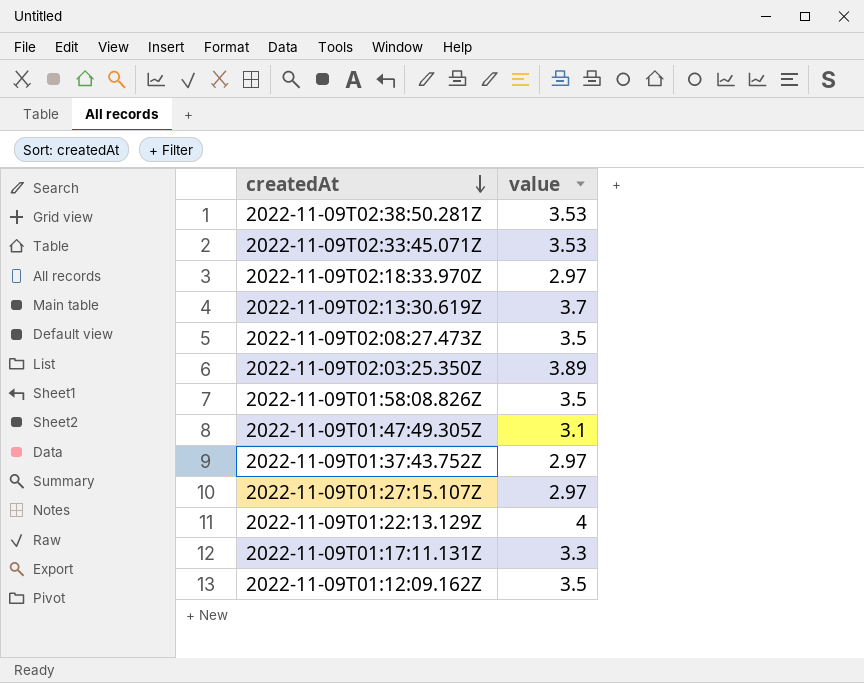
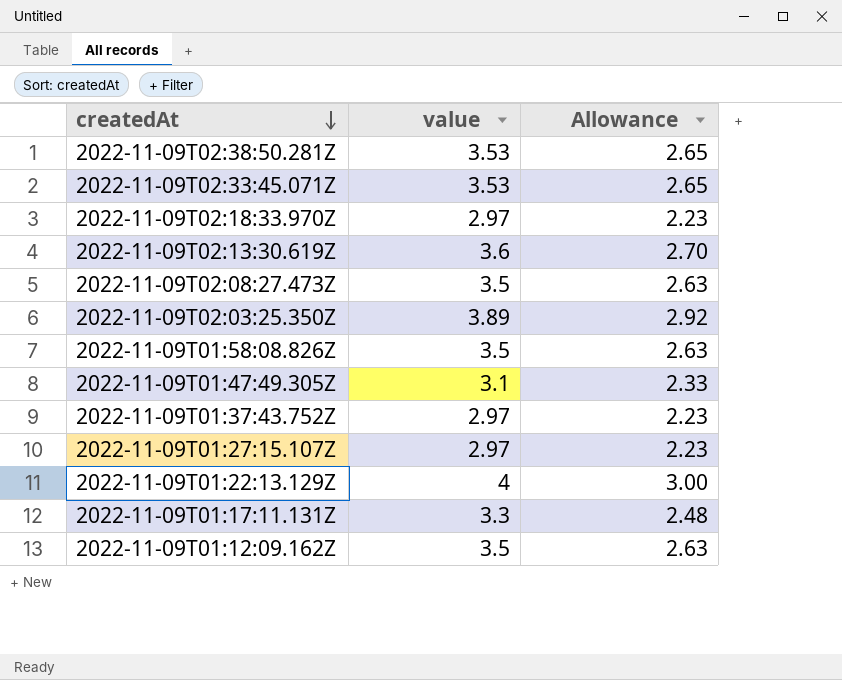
column Allowance | formula: none -> [value] * 0.75
2022-11-09T02:13:30.619Z | value: 3.7 -> 3.6

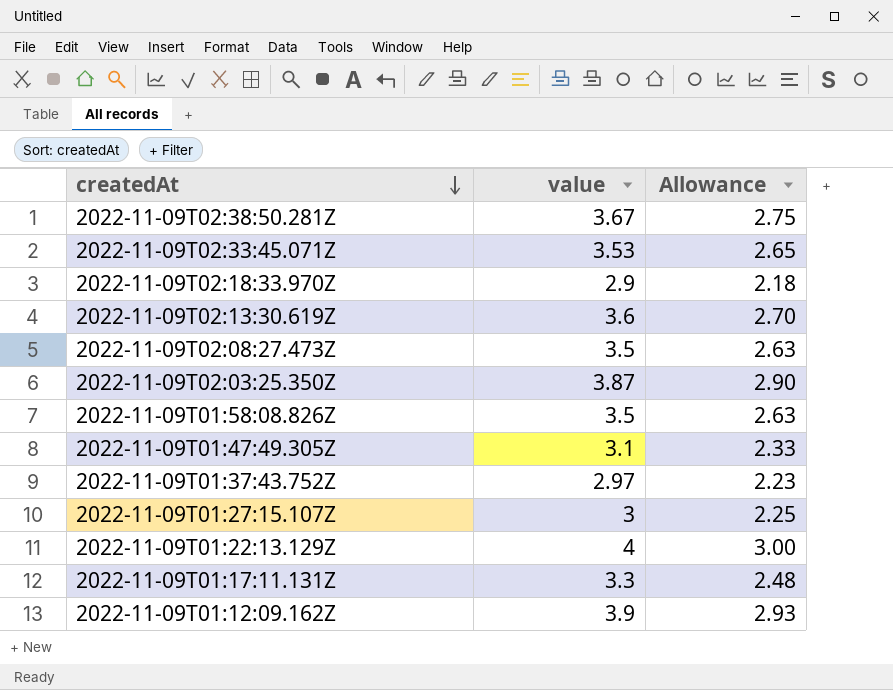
2022-11-09T02:38:50.281Z | value: 3.53 -> 3.67
2022-11-09T02:38:50.281Z | Allowance: 2.65 -> 2.75
2022-11-09T02:18:33.970Z | value: 2.97 -> 2.9
2022-11-09T02:18:33.970Z | Allowance: 2.23 -> 2.18
2022-11-09T02:03:25.350Z | value: 3.89 -> 3.87
2022-11-09T02:03:25.350Z | Allowance: 2.92 -> 2.90
2022-11-09T01:27:15.107Z | value: 2.97 -> 3
2022-11-09T01:27:15.107Z | Allowance: 2.23 -> 2.25
2022-11-09T01:12:09.162Z | value: 3.5 -> 3.9
2022-11-09T01:12:09.162Z | Allowance: 2.63 -> 2.93

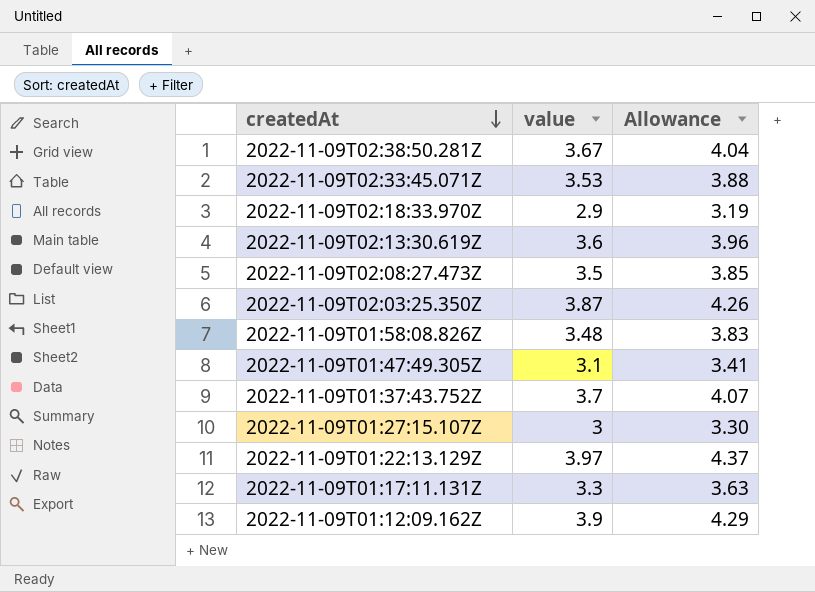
column Allowance | formula: [value] * 0.75 -> [value] * 1.1
2022-11-09T01:58:08.826Z | value: 3.5 -> 3.48
2022-11-09T01:37:43.752Z | value: 2.97 -> 3.7
2022-11-09T01:22:13.129Z | value: 4 -> 3.97

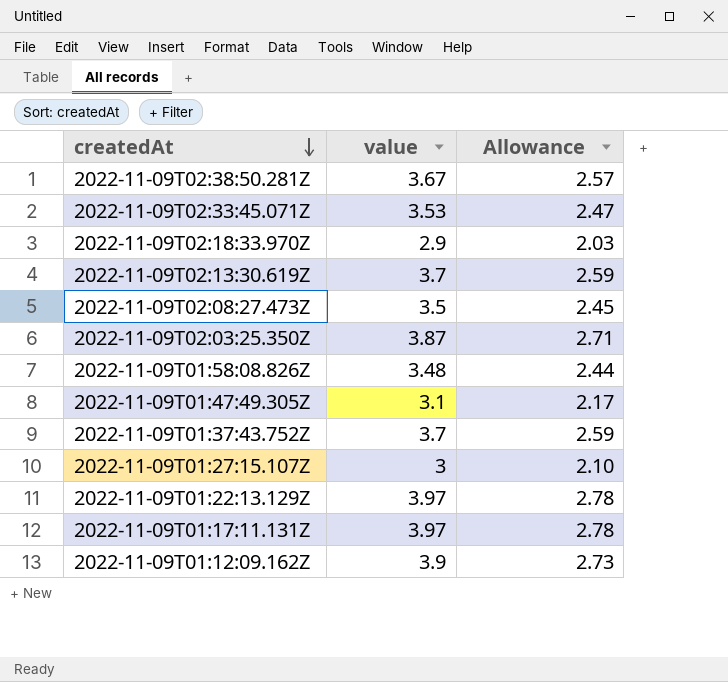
column Allowance | formula: [value] * 1.1 -> [value] * 0.7
2022-11-09T02:13:30.619Z | value: 3.6 -> 3.7
2022-11-09T01:17:11.131Z | value: 3.3 -> 3.97

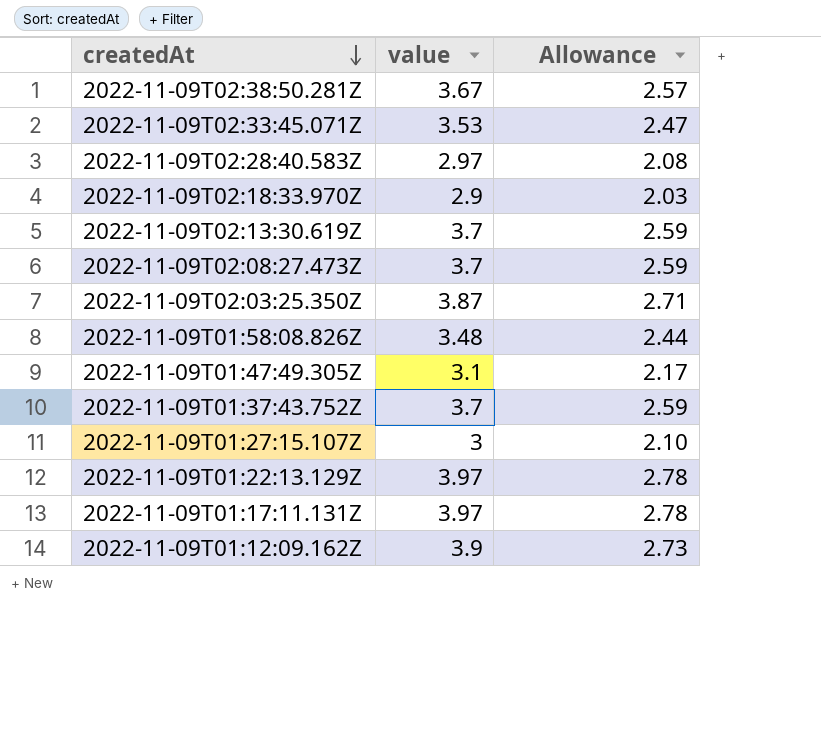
row 2022-11-09T02:28:40.583Z: none -> 2.97 | 2.08
2022-11-09T02:08:27.473Z | value: 3.5 -> 3.7
2022-11-09T02:08:27.473Z | Allowance: 2.45 -> 2.59

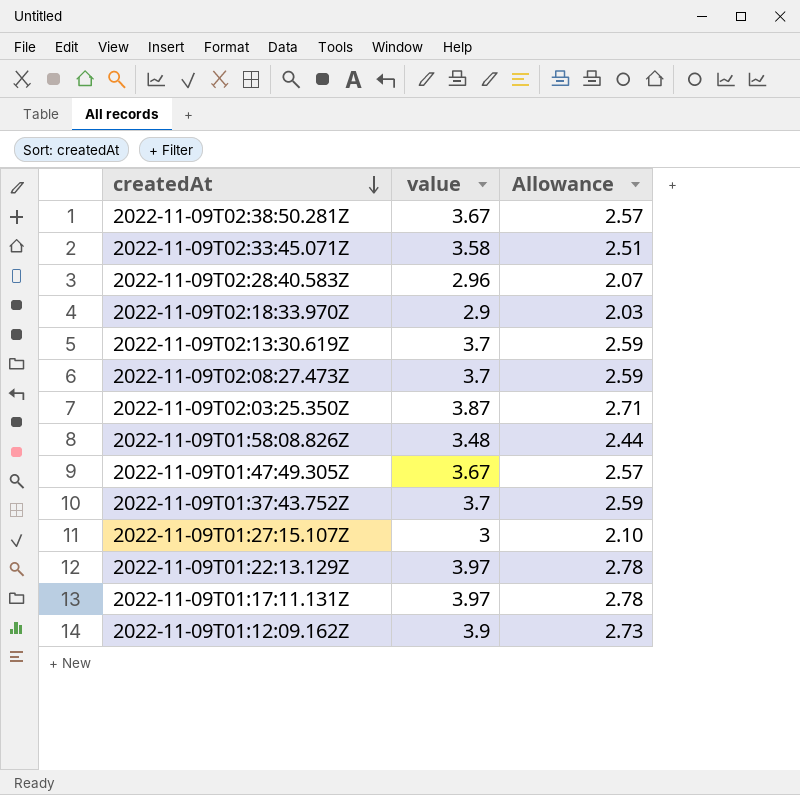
2022-11-09T02:33:45.071Z | value: 3.53 -> 3.58
2022-11-09T02:33:45.071Z | Allowance: 2.47 -> 2.51
2022-11-09T02:28:40.583Z | value: 2.97 -> 2.96
2022-11-09T02:28:40.583Z | Allowance: 2.08 -> 2.07
2022-11-09T01:47:49.305Z | value: 3.1 -> 3.67
2022-11-09T01:47:49.305Z | Allowance: 2.17 -> 2.57

